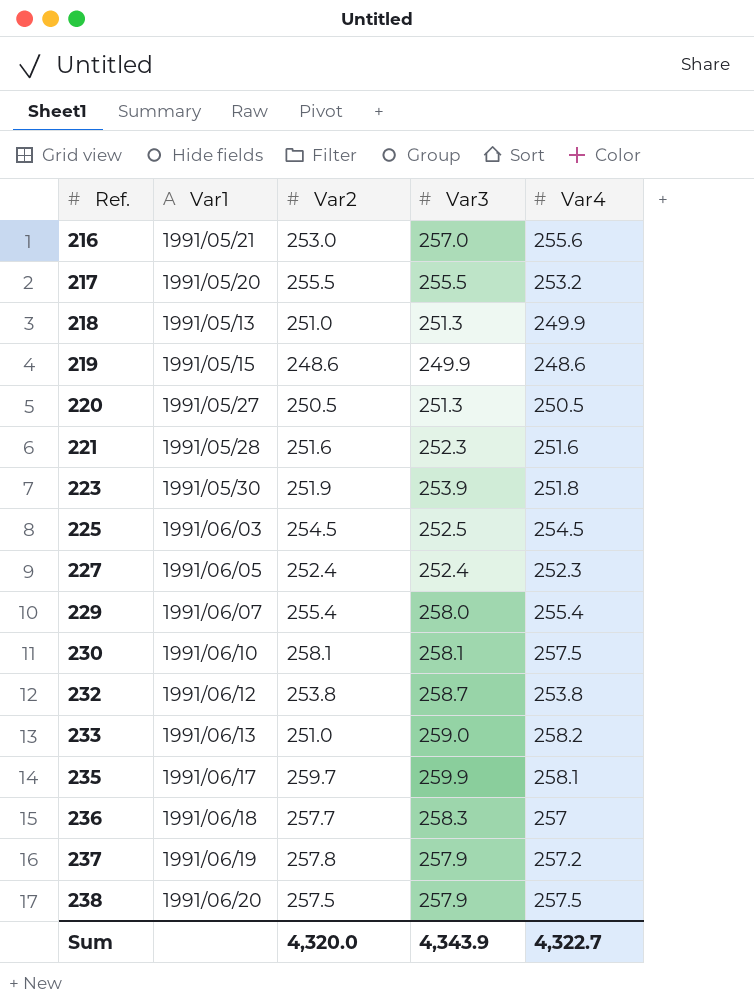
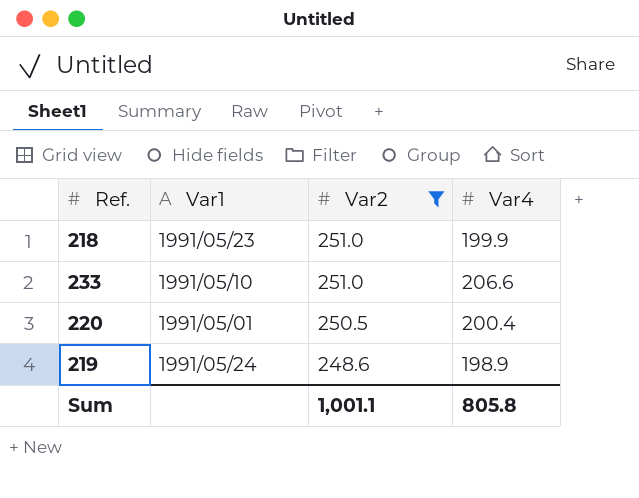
filter: none -> Var2 <= 251.0
row order: Ref. ascending -> Var2 descending
column Var3 | position: 4 -> none
218 | Var1: 1991/05/13 -> 1991/05/23
218 | Var4: 249.9 -> 199.9
233 | Var1: 1991/06/13 -> 1991/05/10
233 | Var4: 258.2 -> 206.6
220 | Var1: 1991/05/27 -> 1991/05/01
220 | Var4: 250.5 -> 200.4
219 | Var1: 1991/05/15 -> 1991/05/24
219 | Var4: 248.6 -> 198.9
Sum | Var2: 4,320.0 -> 1,001.1
Sum | Var4: 4,322.7 -> 805.8

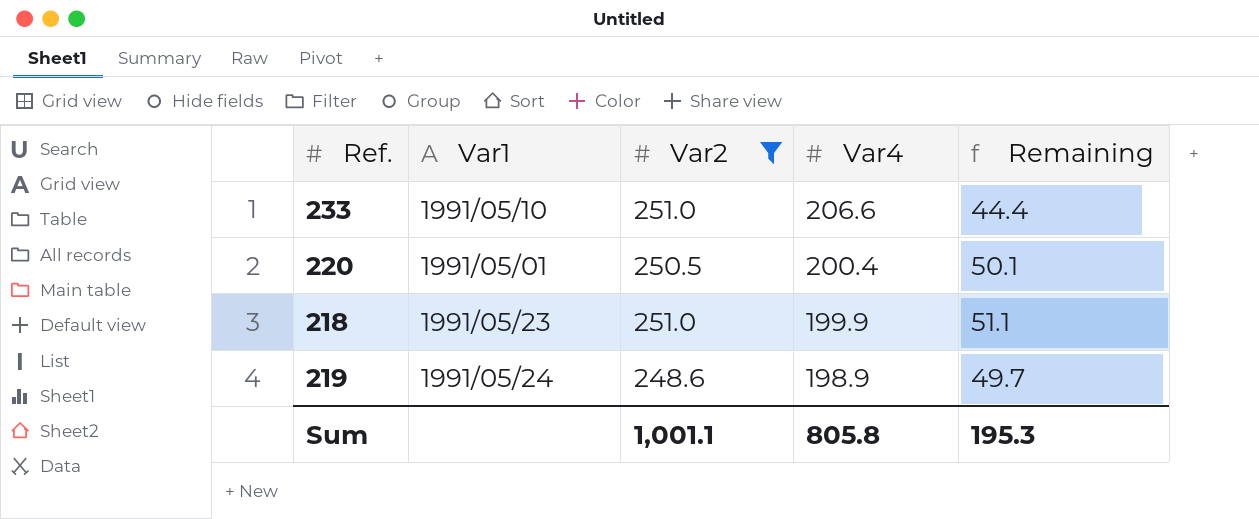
row order: Var2 descending -> Var4 descending
column Remaining | formula: none -> [Var2] - [Var4]

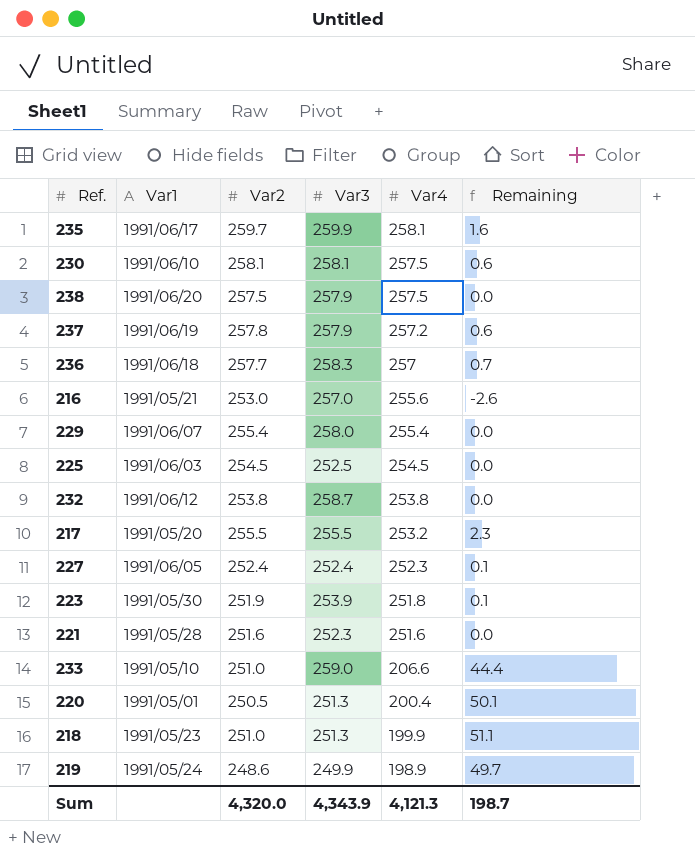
filter: Var2 <= 251.0 -> none
column Var3 | position: none -> 4
Sum | Var2: 1,001.1 -> 4,320.0
Sum | Var4: 805.8 -> 4,121.3
Sum | Remaining: 195.3 -> 198.7

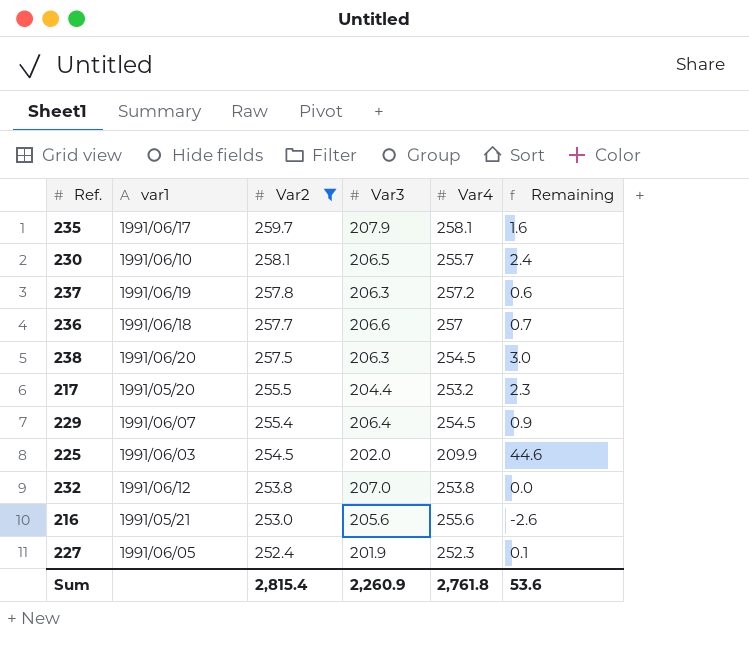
filter: none -> Var2 >= 252.4
row order: Var4 descending -> Var2 descending
column name: Var1 -> var1
235 | Var3: 259.9 -> 207.9
230 | Var3: 258.1 -> 206.5
230 | Var4: 257.5 -> 255.7
230 | Remaining: 0.6 -> 2.4
237 | Var3: 257.9 -> 206.3
236 | Var3: 258.3 -> 206.6
238 | Var3: 257.9 -> 206.3
238 | Var4: 257.5 -> 254.5
238 | Remaining: 0.0 -> 3.0
217 | Var3: 255.5 -> 204.4
229 | Var3: 258.0 -> 206.4
229 | Var4: 255.4 -> 254.5
229 | Remaining: 0.0 -> 0.9
225 | Var3: 252.5 -> 202.0
225 | Var4: 254.5 -> 209.9
225 | Remaining: 0.0 -> 44.6
232 | Var3: 258.7 -> 207.0
216 | Var3: 257.0 -> 205.6
227 | Var3: 252.4 -> 201.9
Sum | Var2: 4,320.0 -> 2,815.4
Sum | Var3: 4,343.9 -> 2,260.9
Sum | Var4: 4,121.3 -> 2,761.8
Sum | Remaining: 198.7 -> 53.6

